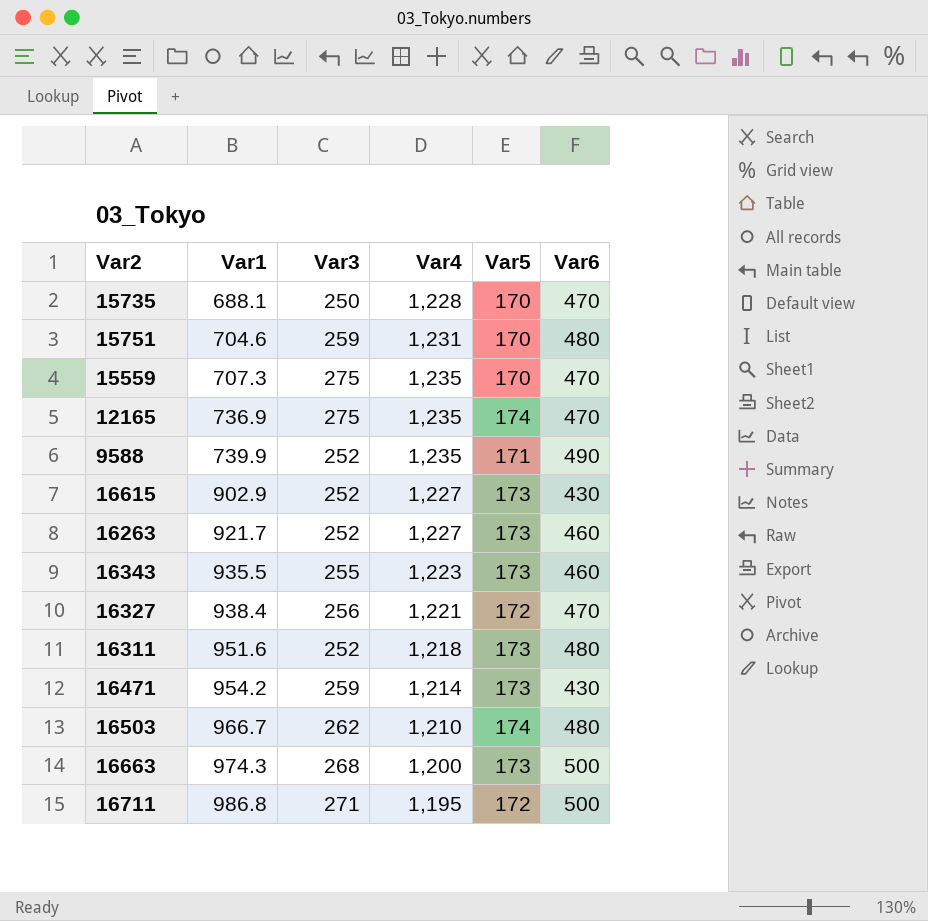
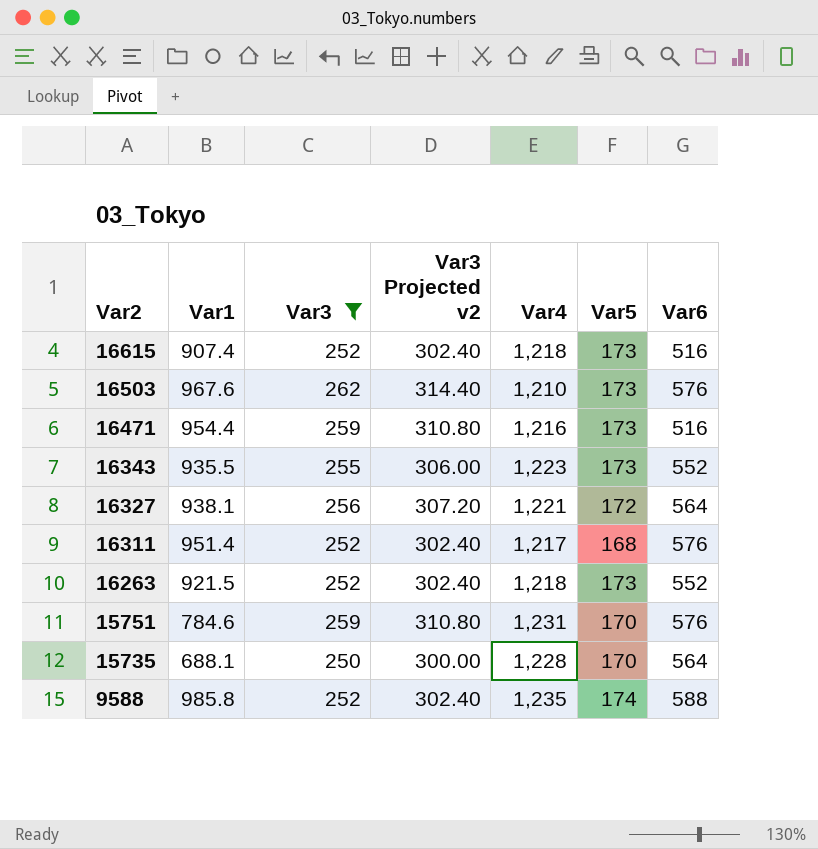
filter: none -> Var3 <= 262
row order: Var1 ascending -> Var2 descending
column Var3 Projected v2 | formula: none -> [Var3] * 1.2
16615 | Var1: 902.9 -> 907.4
16615 | Var4: 1,227 -> 1,218
16615 | Var6: 430 -> 516
16503 | Var1: 966.7 -> 967.6
16503 | Var5: 174 -> 173
16503 | Var6: 480 -> 576
16471 | Var1: 954.2 -> 954.4
16471 | Var4: 1,214 -> 1,216
16471 | Var6: 430 -> 516
16343 | Var6: 460 -> 552
16327 | Var1: 938.4 -> 938.1
16327 | Var6: 470 -> 564
16311 | Var1: 951.6 -> 951.4
16311 | Var4: 1,218 -> 1,217
16311 | Var5: 173 -> 168
16311 | Var6: 480 -> 576
16263 | Var1: 921.7 -> 921.5
16263 | Var4: 1,227 -> 1,218
16263 | Var6: 460 -> 552
15751 | Var1: 704.6 -> 784.6
15751 | Var6: 480 -> 576
15735 | Var6: 470 -> 564
9588 | Var1: 739.9 -> 985.8
9588 | Var5: 171 -> 174
9588 | Var6: 490 -> 588

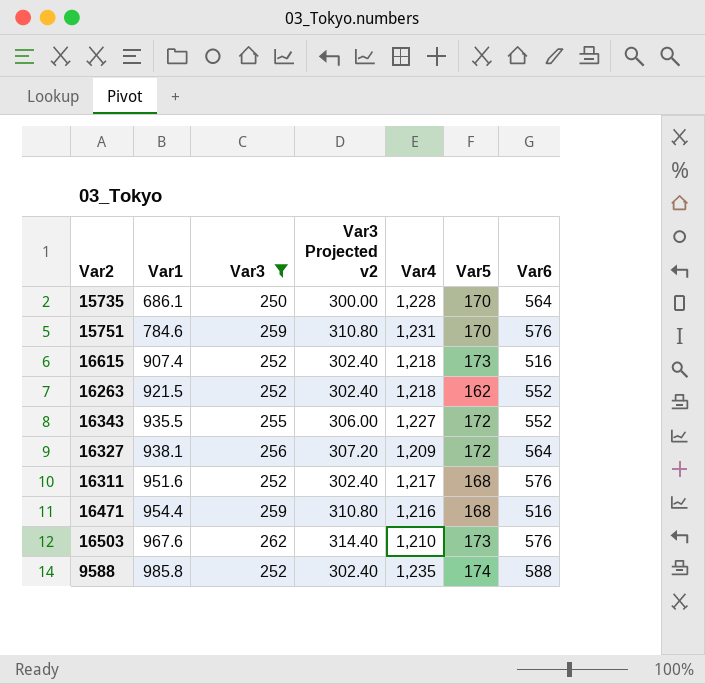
row order: Var2 descending -> Var1 ascending
15735 | Var1: 688.1 -> 686.1
16263 | Var5: 173 -> 162
16343 | Var4: 1,223 -> 1,227
16343 | Var5: 173 -> 172
16327 | Var4: 1,221 -> 1,209
16311 | Var1: 951.4 -> 951.6
16471 | Var5: 173 -> 168

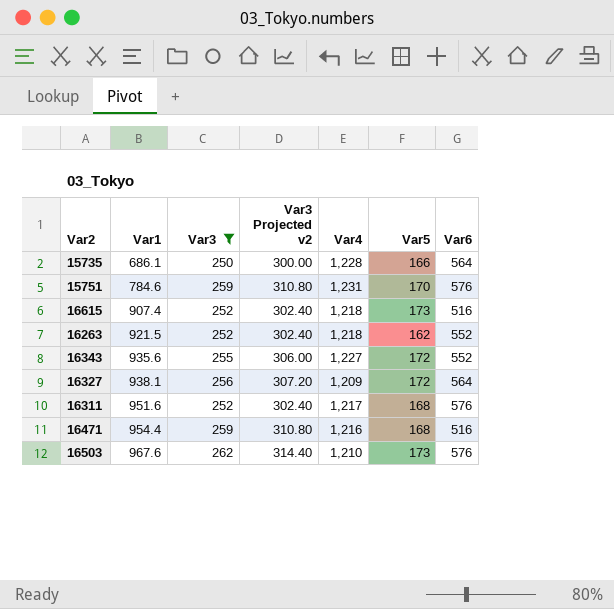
row 9588: 985.8 | 252 | 302.40 | 1,235 | 174 | 588 -> none
15735 | Var5: 170 -> 166
16343 | Var1: 935.5 -> 935.6

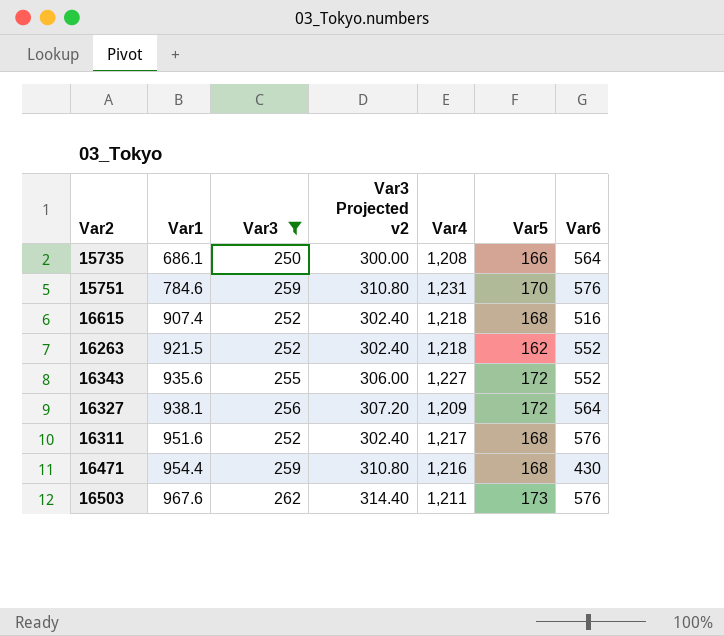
15735 | Var4: 1,228 -> 1,208
16615 | Var5: 173 -> 168
16471 | Var6: 516 -> 430
16503 | Var4: 1,210 -> 1,211

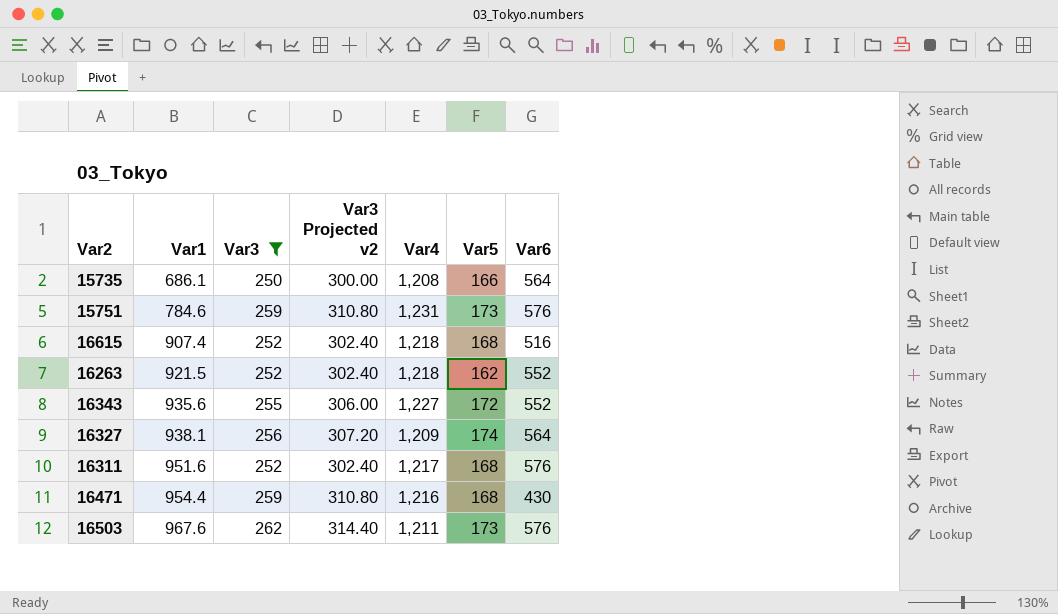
15751 | Var5: 170 -> 173
16327 | Var5: 172 -> 174

